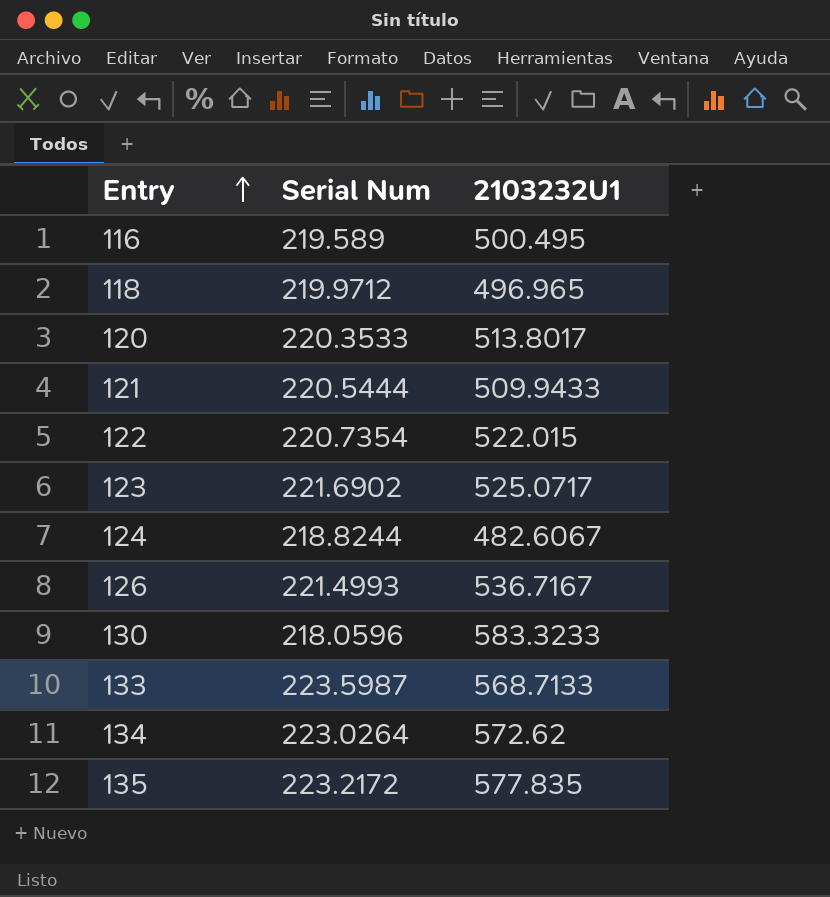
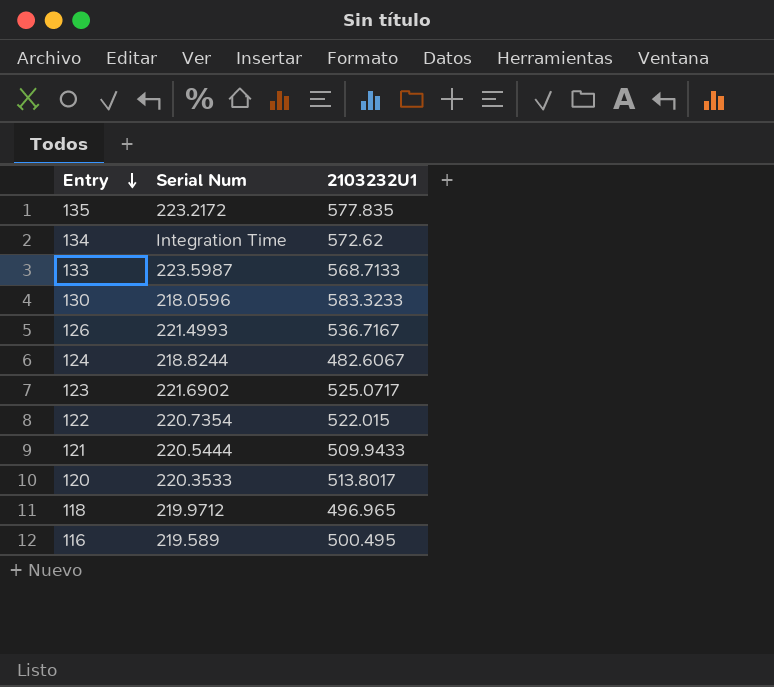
row order: Entry ascending -> Entry descending
134 | Serial Num: 223.0264 -> Integration Time

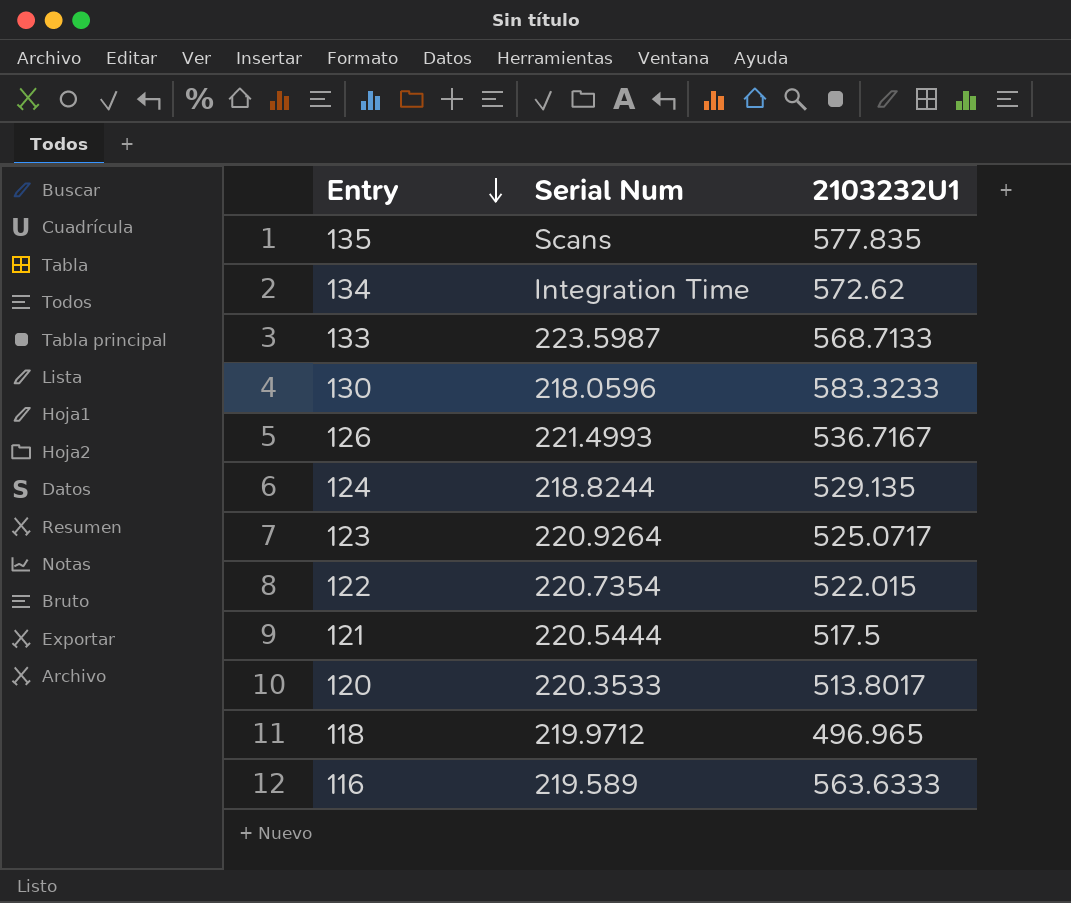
135 | Serial Num: 223.2172 -> Scans
124 | 2103232U1: 482.6067 -> 529.135
123 | Serial Num: 221.6902 -> 220.9264
121 | 2103232U1: 509.9433 -> 517.5
116 | 2103232U1: 500.495 -> 563.6333

